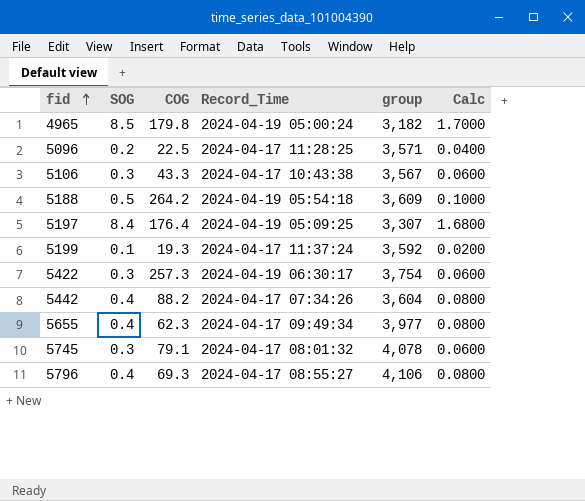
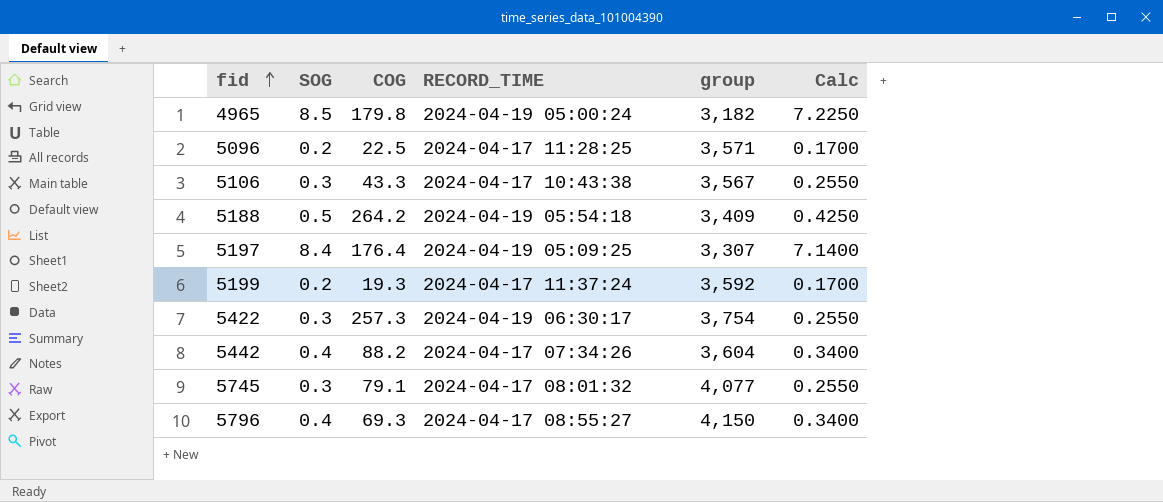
column name: Record_Time -> RECORD_TIME
column Calc | formula: [SOG] * 0.2 -> [SOG] * 0.85
row 5655: 0.4 | 62.3 | 2024-04-17 09:49:34 | 3,977 | 0.0800 -> none
5188 | group: 3,609 -> 3,409
5199 | SOG: 0.1 -> 0.2
5745 | group: 4,078 -> 4,077
5796 | group: 4,106 -> 4,150

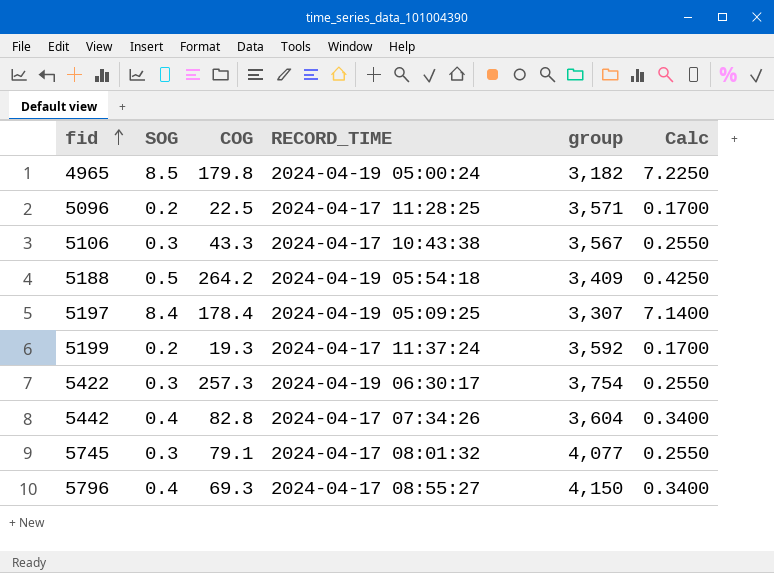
5197 | COG: 176.4 -> 178.4
5442 | COG: 88.2 -> 82.8

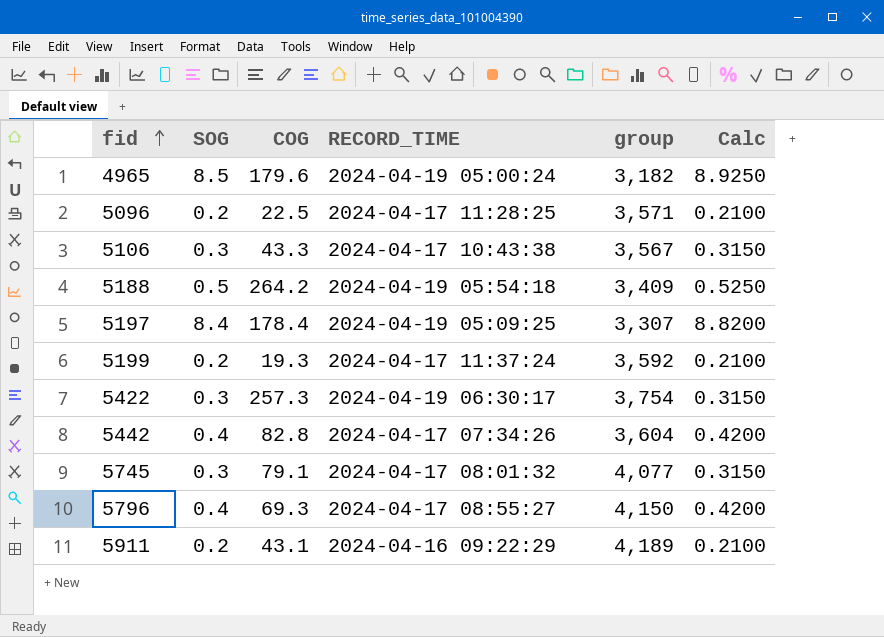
column Calc | formula: [SOG] * 0.85 -> [SOG] * 1.05
4965 | COG: 179.8 -> 179.6
row 5911: none -> 0.2 | 43.1 | 2024-04-16 09:22:29 | 4,189 | 0.2100

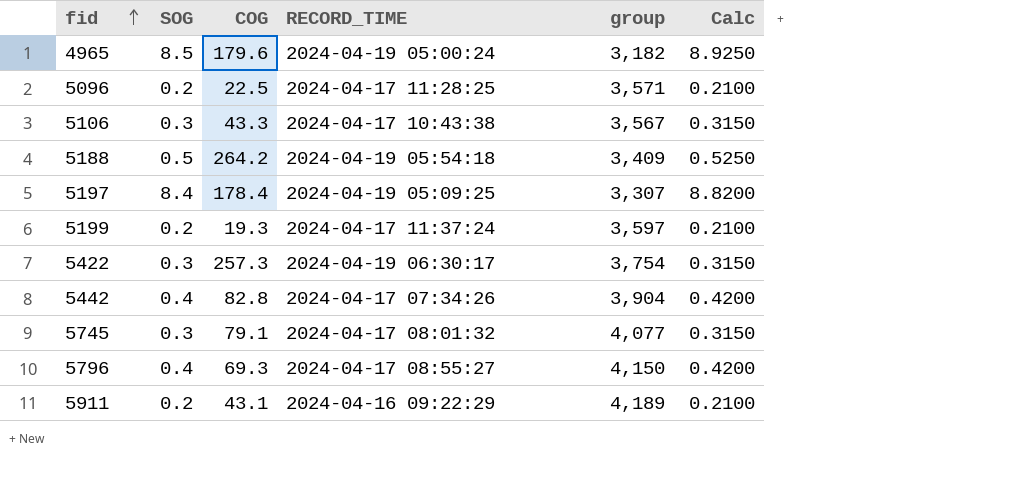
5199 | group: 3,592 -> 3,597
5442 | group: 3,604 -> 3,904

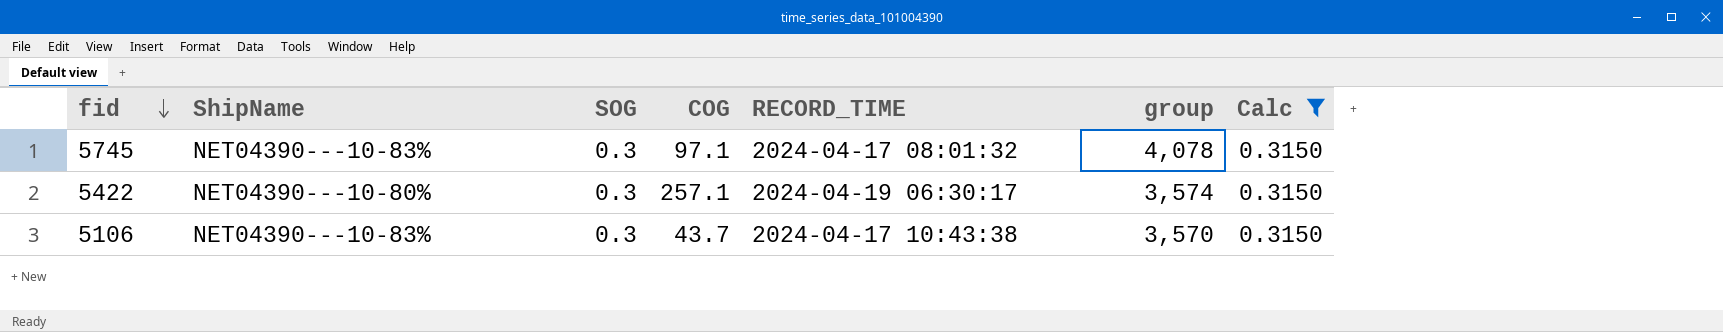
filter: none -> Calc = 0.3150
row order: fid ascending -> fid descending
column ShipName | position: none -> 2
5745 | COG: 79.1 -> 97.1
5745 | group: 4,077 -> 4,078
5422 | COG: 257.3 -> 257.1
5422 | group: 3,754 -> 3,574
5106 | COG: 43.3 -> 43.7
5106 | group: 3,567 -> 3,570

